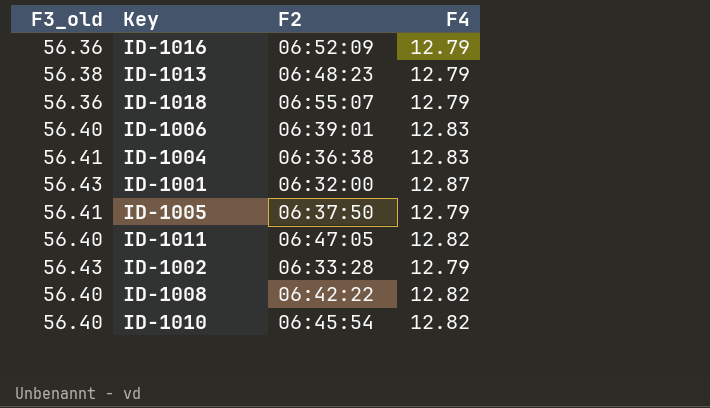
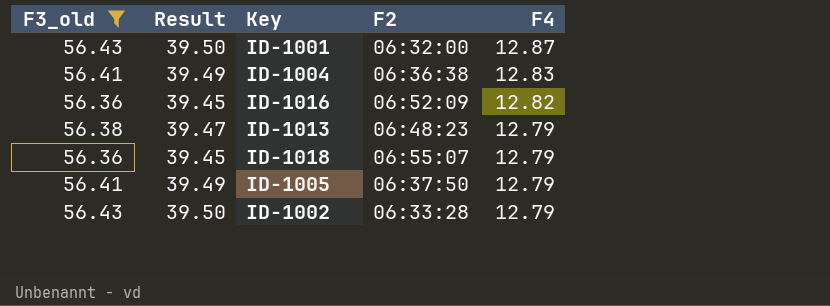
filter: none -> F3_old != 56.40
row order: none -> F4 descending
column Result | formula: none -> [F3_old] * 0.7
ID-1016 | F4: 12.79 -> 12.82

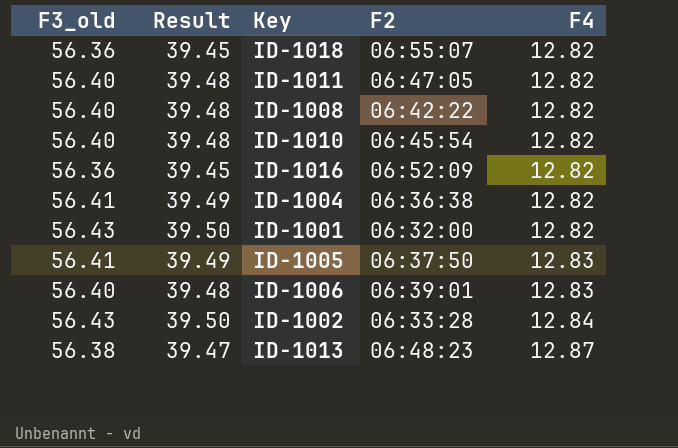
filter: F3_old != 56.40 -> none
row order: F4 descending -> F4 ascending
ID-1018 | F4: 12.79 -> 12.82
ID-1004 | F4: 12.83 -> 12.82
ID-1001 | F4: 12.87 -> 12.82
ID-1005 | F4: 12.79 -> 12.83
ID-1002 | F4: 12.79 -> 12.84
ID-1013 | F4: 12.79 -> 12.87

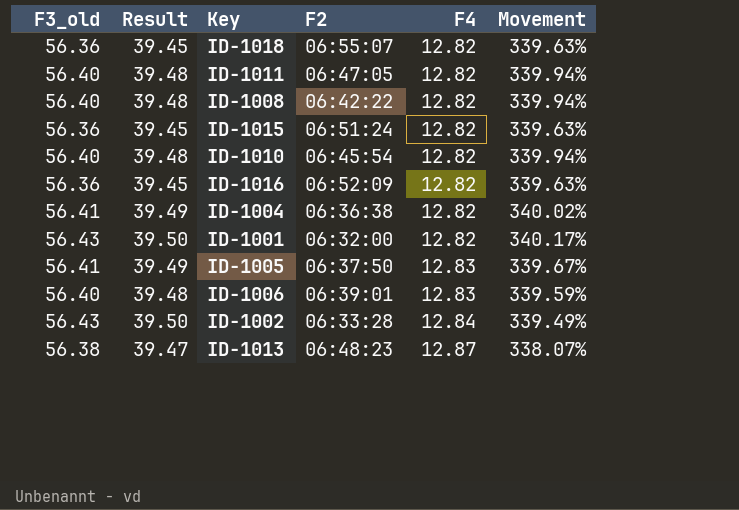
column Movement | formula: none -> ([F3_old] - [F4]) / [F4]
row ID-1015: none -> 56.36 | 39.45 | 06:51:24 | 12.82 | 339.63%

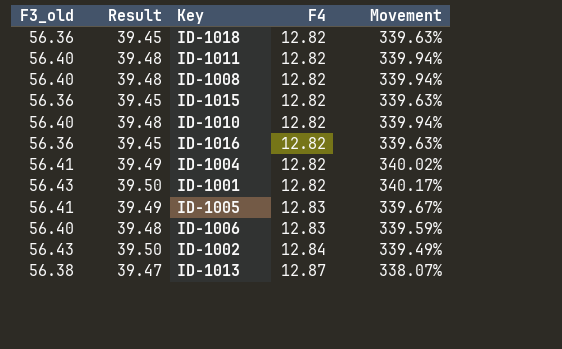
column F2 | position: 4 -> none

